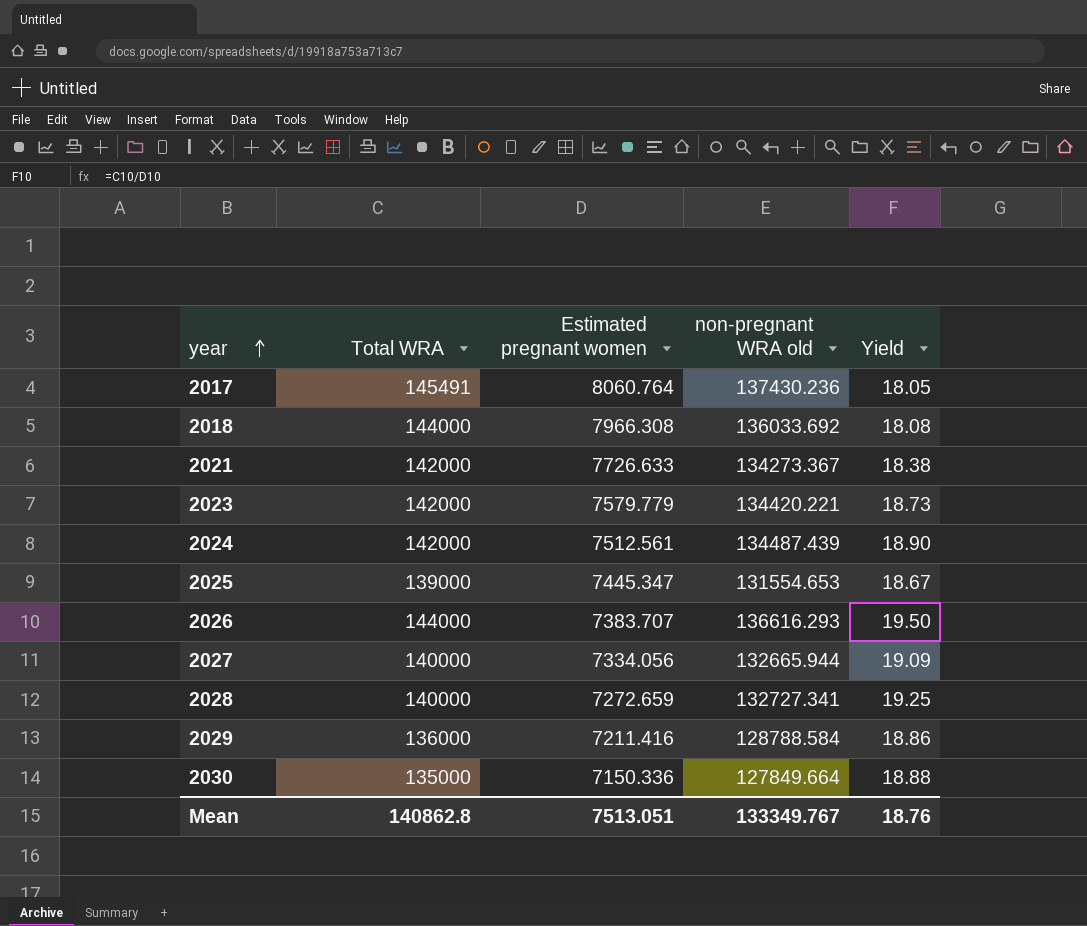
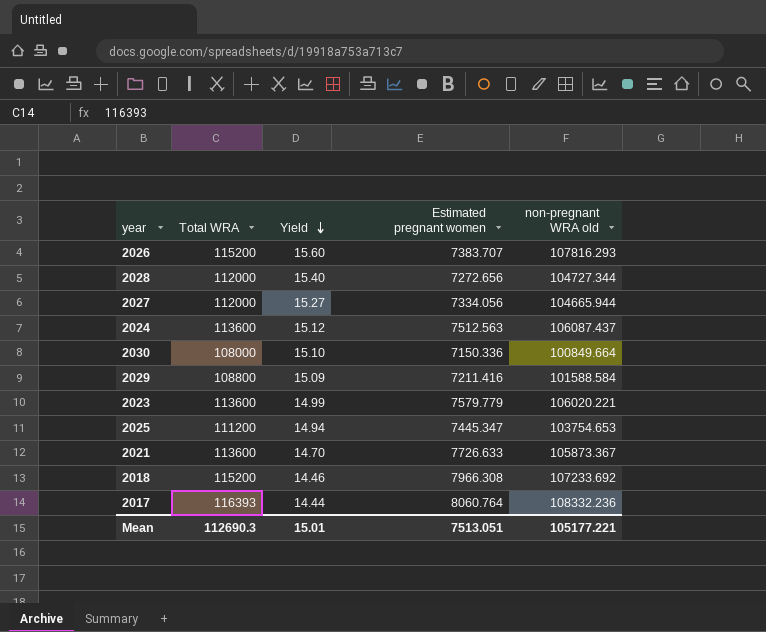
row order: year ascending -> Yield descending
column Yield | position: 5 -> 3
2026 | Total WRA: 144000 -> 115200
2026 | Yield: 19.50 -> 15.60
2026 | non-pregnant WRA old: 136616.293 -> 107816.293
2028 | Total WRA: 140000 -> 112000
2028 | Yield: 19.25 -> 15.40
2028 | Estimated pregnant women: 7272.659 -> 7272.656
2028 | non-pregnant WRA old: 132727.341 -> 104727.344
2027 | Total WRA: 140000 -> 112000
2027 | Yield: 19.09 -> 15.27
2027 | non-pregnant WRA old: 132665.944 -> 104665.944
2024 | Total WRA: 142000 -> 113600
2024 | Yield: 18.90 -> 15.12
2024 | Estimated pregnant women: 7512.561 -> 7512.563
2024 | non-pregnant WRA old: 134487.439 -> 106087.437
2030 | Total WRA: 135000 -> 108000
2030 | Yield: 18.88 -> 15.10
2030 | non-pregnant WRA old: 127849.664 -> 100849.664
2029 | Total WRA: 136000 -> 108800
2029 | Yield: 18.86 -> 15.09
2029 | non-pregnant WRA old: 128788.584 -> 101588.584
2023 | Total WRA: 142000 -> 113600
2023 | Yield: 18.73 -> 14.99
2023 | non-pregnant WRA old: 134420.221 -> 106020.221
2025 | Total WRA: 139000 -> 111200
2025 | Yield: 18.67 -> 14.94
2025 | non-pregnant WRA old: 131554.653 -> 103754.653
2021 | Total WRA: 142000 -> 113600
2021 | Yield: 18.38 -> 14.70
2021 | non-pregnant WRA old: 134273.367 -> 105873.367
2018 | Total WRA: 144000 -> 115200
2018 | Yield: 18.08 -> 14.46
2018 | non-pregnant WRA old: 136033.692 -> 107233.692
2017 | Total WRA: 145491 -> 116393
2017 | Yield: 18.05 -> 14.44
2017 | non-pregnant WRA old: 137430.236 -> 108332.236
Mean | Total WRA: 140862.8 -> 112690.3
Mean | Yield: 18.76 -> 15.01
Mean | non-pregnant WRA old: 133349.767 -> 105177.221

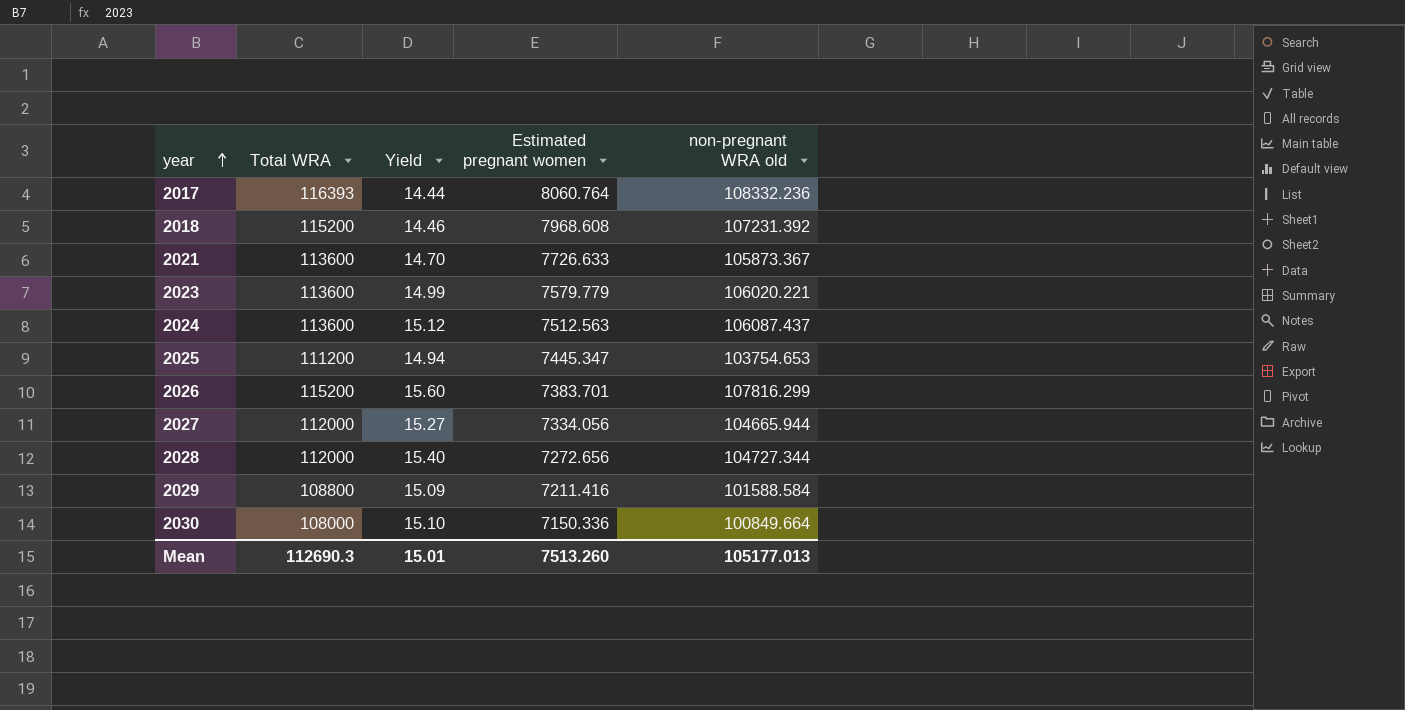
row order: Yield descending -> year ascending
2018 | Estimated pregnant women: 7966.308 -> 7968.608
2018 | non-pregnant WRA old: 107233.692 -> 107231.392
2026 | Estimated pregnant women: 7383.707 -> 7383.701
2026 | non-pregnant WRA old: 107816.293 -> 107816.299
Mean | Estimated pregnant women: 7513.051 -> 7513.260
Mean | non-pregnant WRA old: 105177.221 -> 105177.013

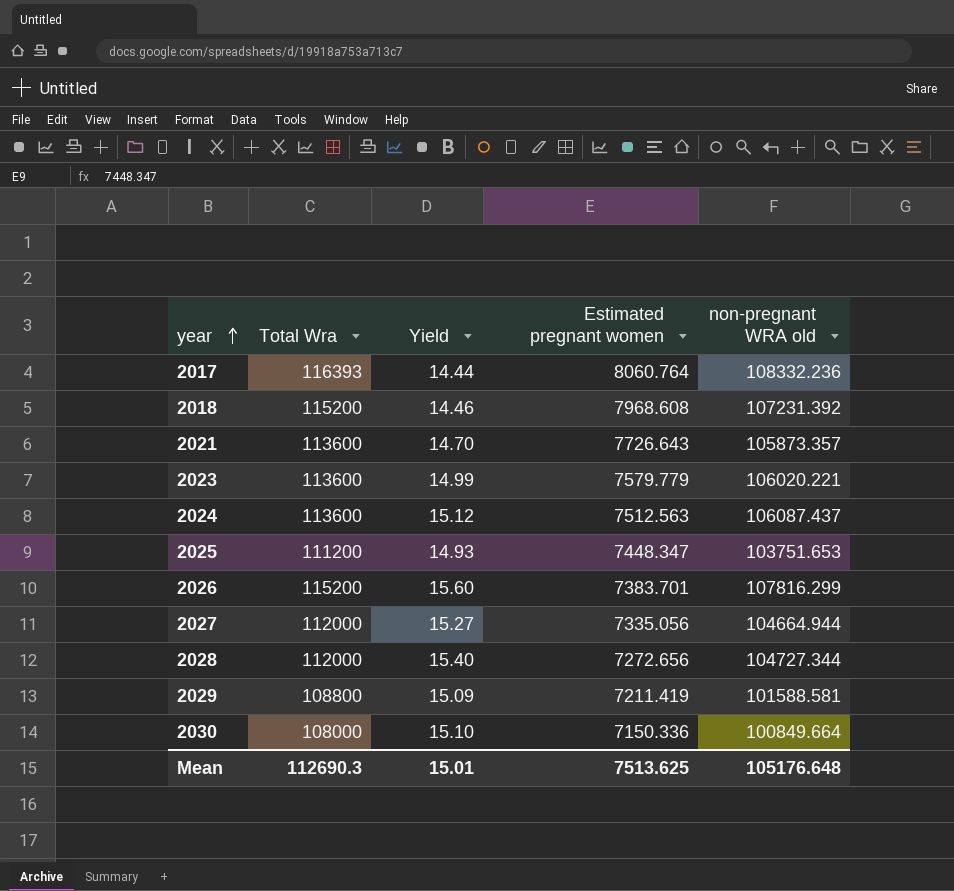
column name: Total WRA -> Total Wra
2021 | Estimated pregnant women: 7726.633 -> 7726.643
2021 | non-pregnant WRA old: 105873.367 -> 105873.357
2025 | Yield: 14.94 -> 14.93
2025 | Estimated pregnant women: 7445.347 -> 7448.347
2025 | non-pregnant WRA old: 103754.653 -> 103751.653
2027 | Estimated pregnant women: 7334.056 -> 7335.056
2027 | non-pregnant WRA old: 104665.944 -> 104664.944
2029 | Estimated pregnant women: 7211.416 -> 7211.419
2029 | non-pregnant WRA old: 101588.584 -> 101588.581
Mean | Estimated pregnant women: 7513.260 -> 7513.625
Mean | non-pregnant WRA old: 105177.013 -> 105176.648

